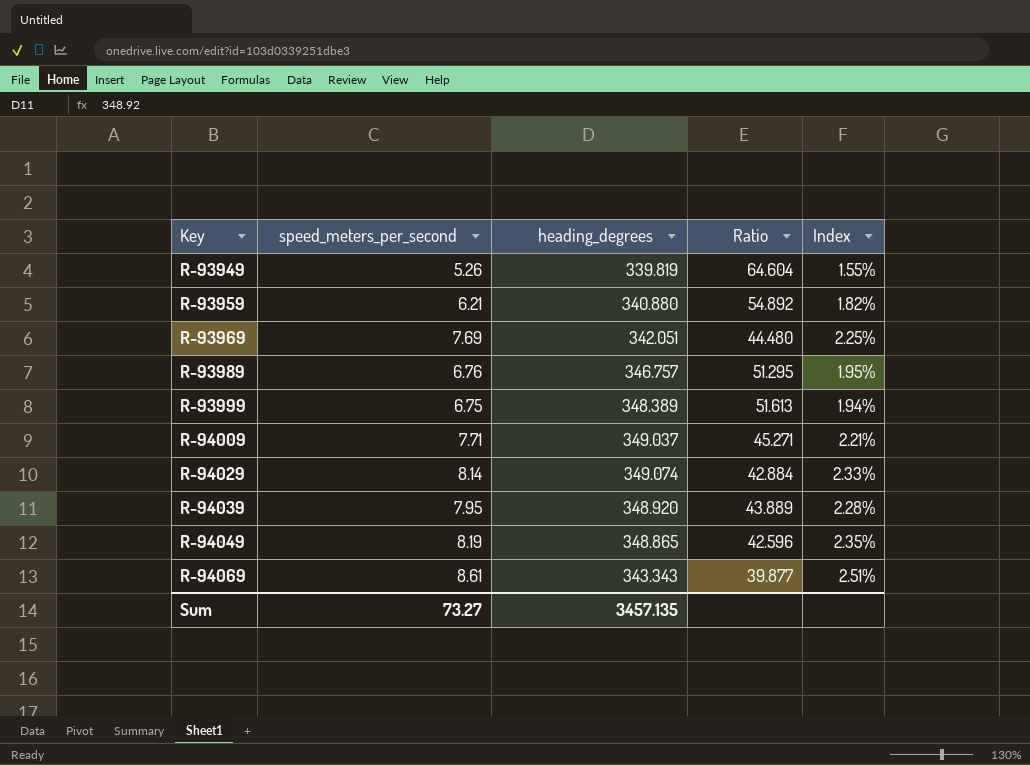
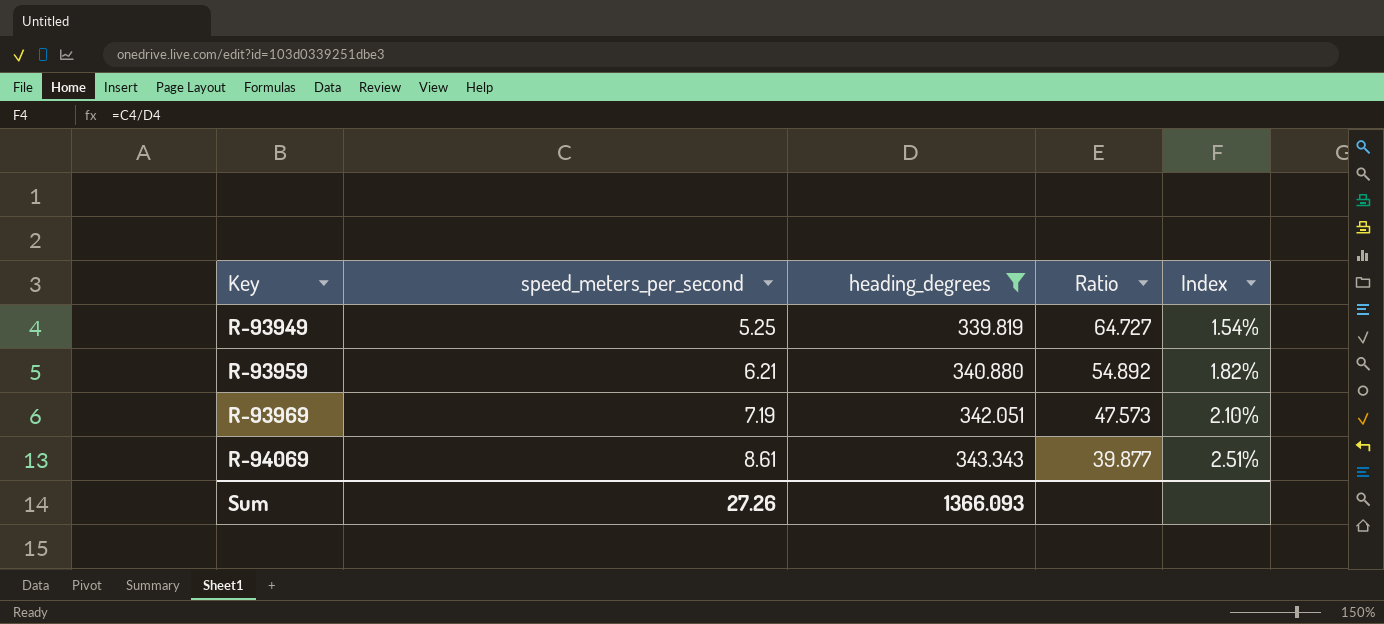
filter: none -> heading_degrees <= 343.343
R-93949 | speed_meters_per_second: 5.26 -> 5.25
R-93949 | Ratio: 64.604 -> 64.727
R-93949 | Index: 1.55% -> 1.54%
R-93969 | speed_meters_per_second: 7.69 -> 7.19
R-93969 | Ratio: 44.480 -> 47.573
R-93969 | Index: 2.25% -> 2.10%
Sum | speed_meters_per_second: 73.27 -> 27.26
Sum | heading_degrees: 3457.135 -> 1366.093

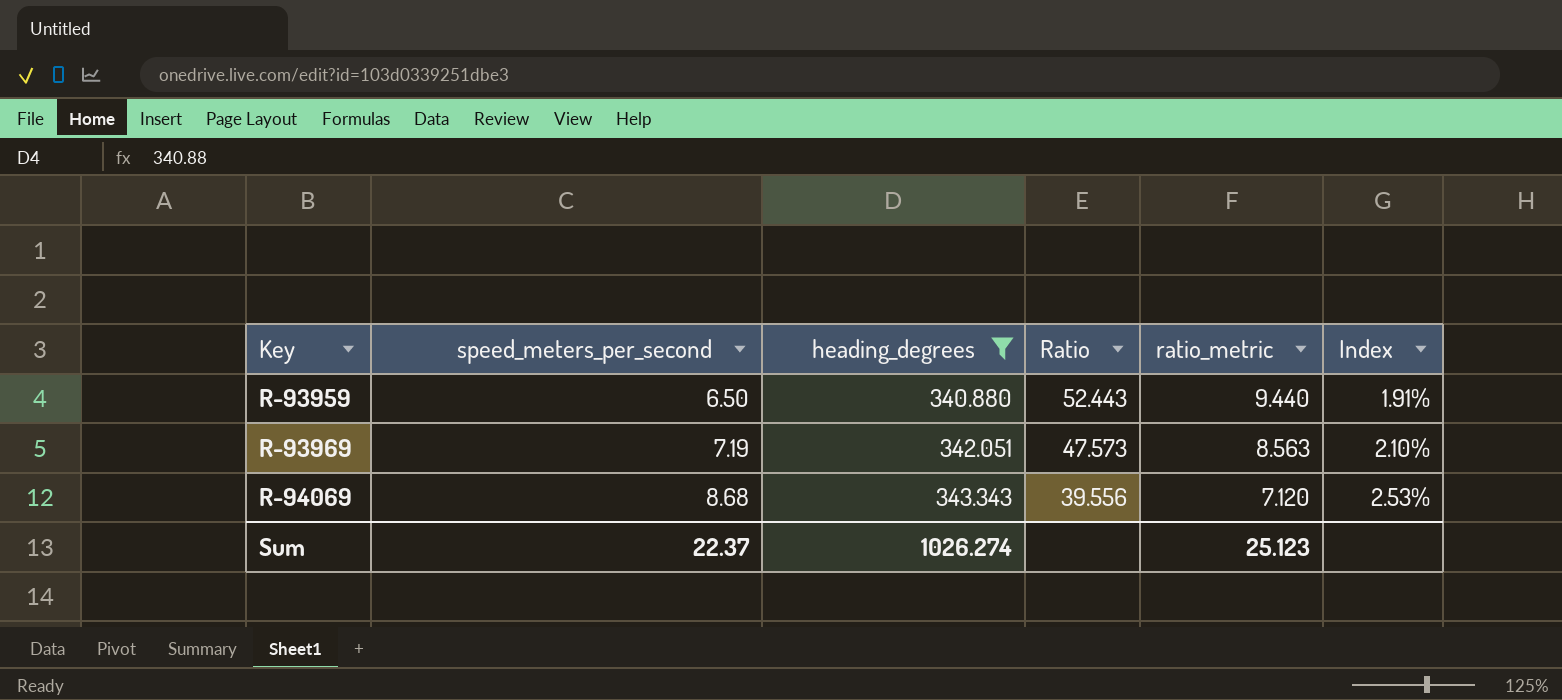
column ratio_metric | formula: none -> [Ratio] * 0.18
row R-93949: 5.25 | 339.819 | 64.727 | 1.54% -> none
R-93959 | speed_meters_per_second: 6.21 -> 6.50
R-93959 | Ratio: 54.892 -> 52.443
R-93959 | Index: 1.82% -> 1.91%
R-94069 | speed_meters_per_second: 8.61 -> 8.68
R-94069 | Ratio: 39.877 -> 39.556
R-94069 | Index: 2.51% -> 2.53%
Sum | speed_meters_per_second: 27.26 -> 22.37
Sum | heading_degrees: 1366.093 -> 1026.274

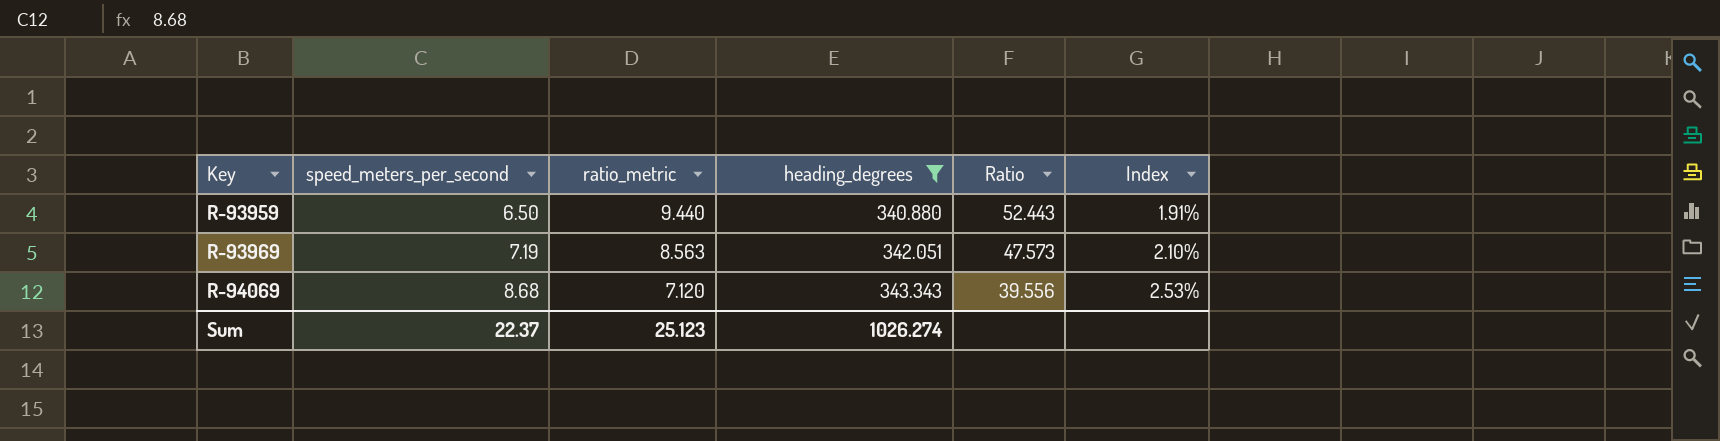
column ratio_metric | position: 5 -> 3

